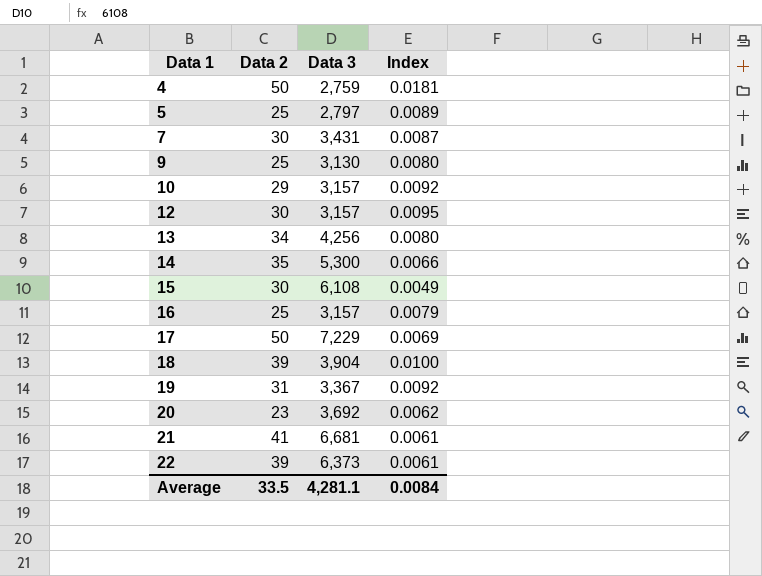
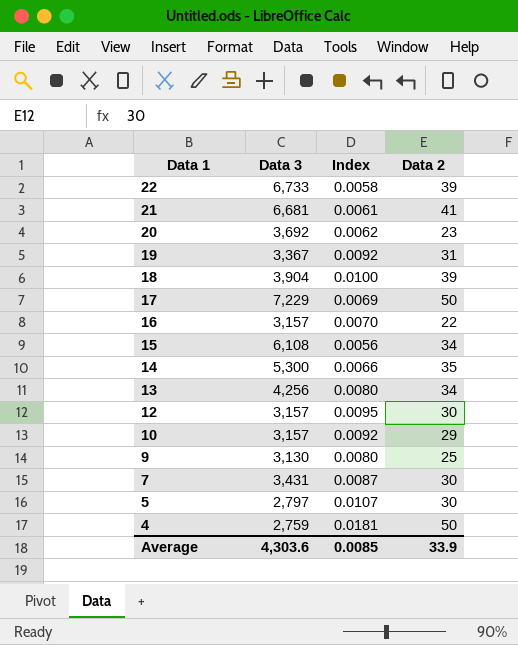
row order: Data 1 ascending -> Data 1 descending
column Data 2 | position: 2 -> 4
22 | Data 3: 6,373 -> 6,733
22 | Index: 0.0061 -> 0.0058
16 | Index: 0.0079 -> 0.0070
16 | Data 2: 25 -> 22
15 | Index: 0.0049 -> 0.0056
15 | Data 2: 30 -> 34
5 | Index: 0.0089 -> 0.0107
5 | Data 2: 25 -> 30
Average | Data 3: 4,281.1 -> 4,303.6
Average | Index: 0.0084 -> 0.0085
Average | Data 2: 33.5 -> 33.9

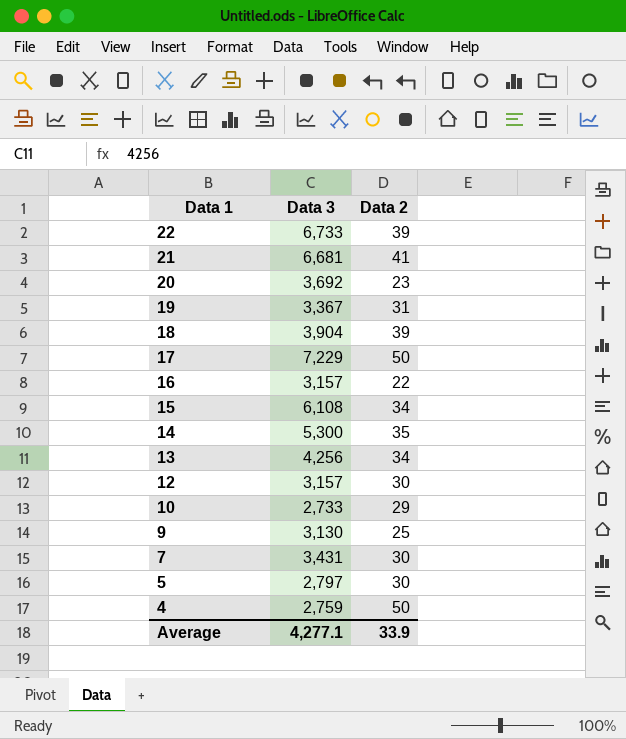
column Index | formula: [Data 2] / [Data 3] -> none
10 | Data 3: 3,157 -> 2,733
Average | Data 3: 4,303.6 -> 4,277.1

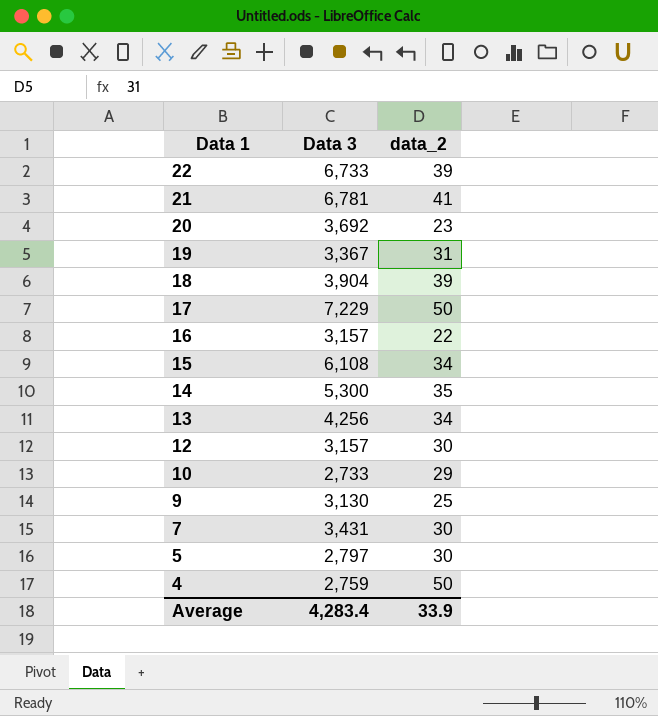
column name: Data 2 -> data_2
21 | Data 3: 6,681 -> 6,781
Average | Data 3: 4,277.1 -> 4,283.4

